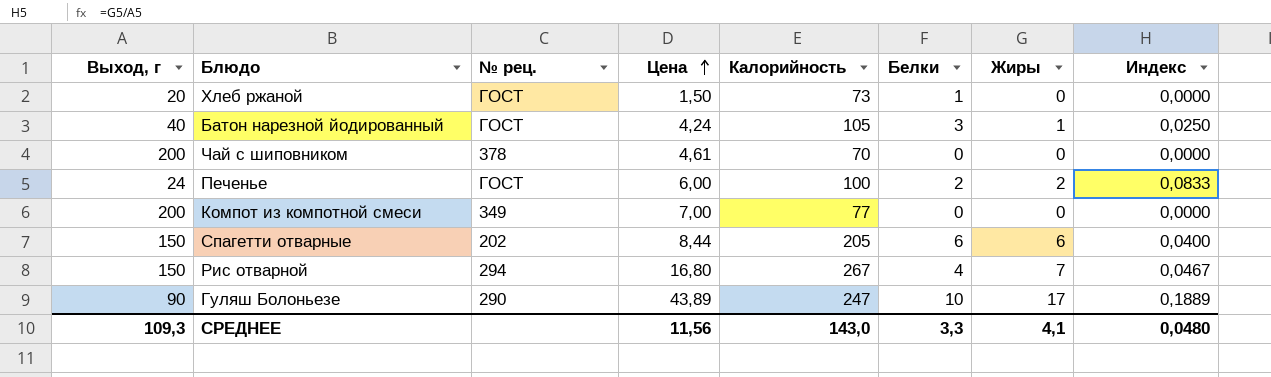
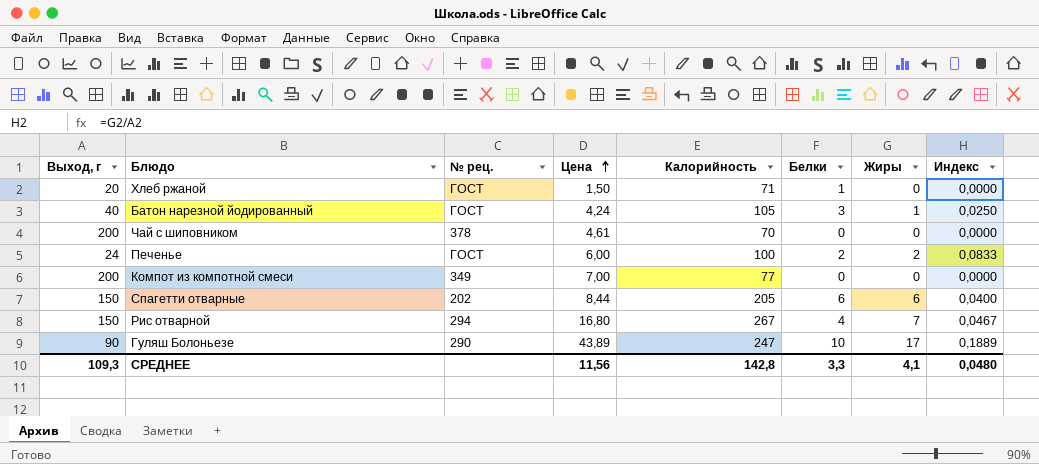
Хлеб ржаной | Калорийность: 73 -> 71
СРЕДНЕЕ | Калорийность: 143,0 -> 142,8

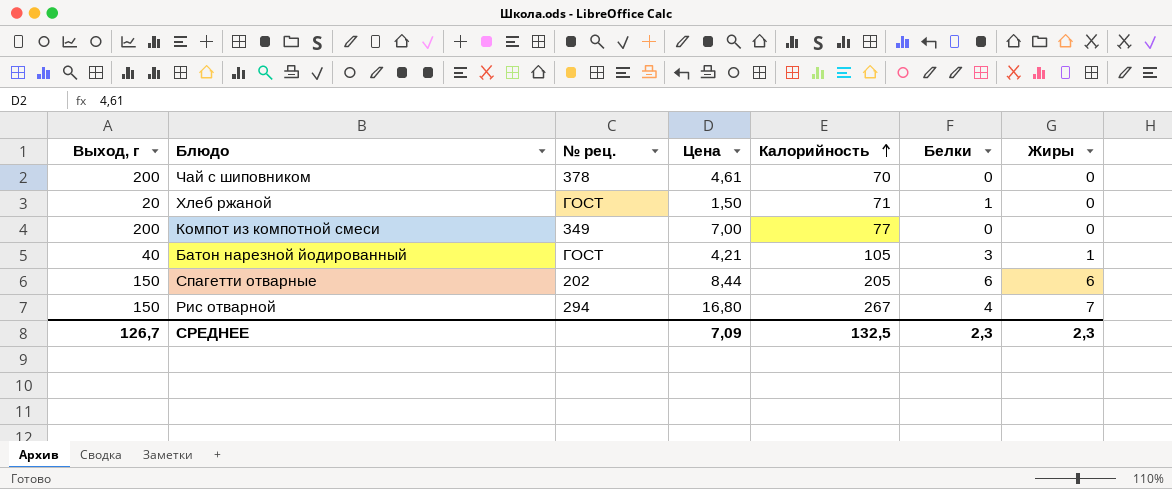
row order: Цена ascending -> Калорийность ascending
column Индекс | formula: [Жиры] / [Выход, г] -> none
row Печенье: 24 | ГОСТ | 6,00 | 100 | 2 | 2 | 0,0833 -> none
row Гуляш Болоньезе: 90 | 290 | 43,89 | 247 | 10 | 17 | 0,1889 -> none
Батон нарезной йодированный | Цена: 4,24 -> 4,21
СРЕДНЕЕ | Выход, г: 109,3 -> 126,7
СРЕДНЕЕ | Цена: 11,56 -> 7,09
СРЕДНЕЕ | Калорийность: 142,8 -> 132,5
СРЕДНЕЕ | Белки: 3,3 -> 2,3
СРЕДНЕЕ | Жиры: 4,1 -> 2,3

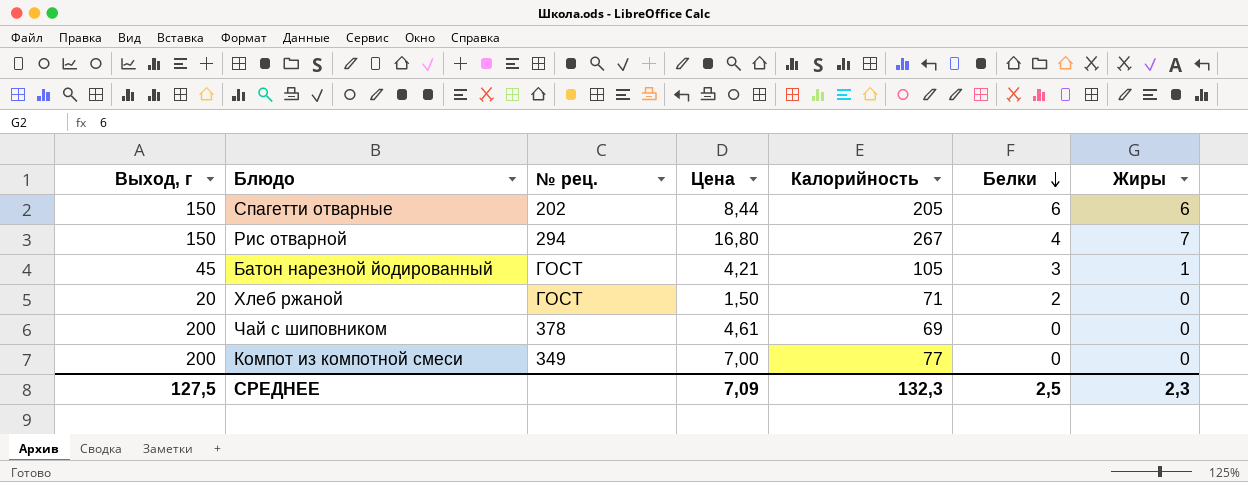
row order: Калорийность ascending -> Белки descending
Батон нарезной йодированный | Выход, г: 40 -> 45
Хлеб ржаной | Белки: 1 -> 2
Чай с шиповником | Калорийность: 70 -> 69
СРЕДНЕЕ | Выход, г: 126,7 -> 127,5
СРЕДНЕЕ | Калорийность: 132,5 -> 132,3
СРЕДНЕЕ | Белки: 2,3 -> 2,5

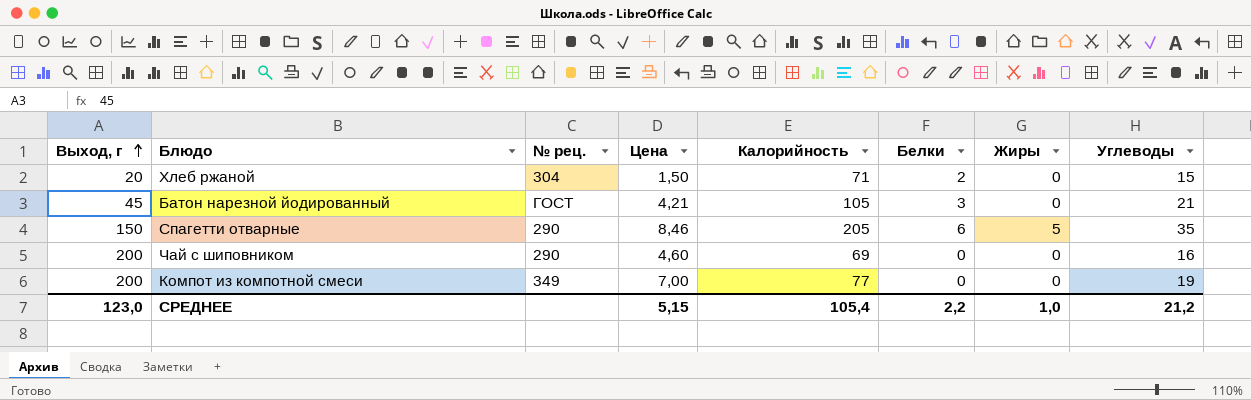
row order: Белки descending -> Выход, г ascending
column Углеводы | position: none -> 8
row Рис отварной: 150 | 294 | 16,80 | 267 | 4 | 7 -> none
Хлеб ржаной | № рец.: ГОСТ -> 304
Батон нарезной йодированный | Жиры: 1 -> 0
Спагетти отварные | № рец.: 202 -> 290
Спагетти отварные | Цена: 8,44 -> 8,46
Спагетти отварные | Жиры: 6 -> 5
Чай с шиповником | № рец.: 378 -> 290
Чай с шиповником | Цена: 4,61 -> 4,60
СРЕДНЕЕ | Выход, г: 127,5 -> 123,0
СРЕДНЕЕ | Цена: 7,09 -> 5,15
СРЕДНЕЕ | Калорийность: 132,3 -> 105,4
СРЕДНЕЕ | Белки: 2,5 -> 2,2
СРЕДНЕЕ | Жиры: 2,3 -> 1,0

